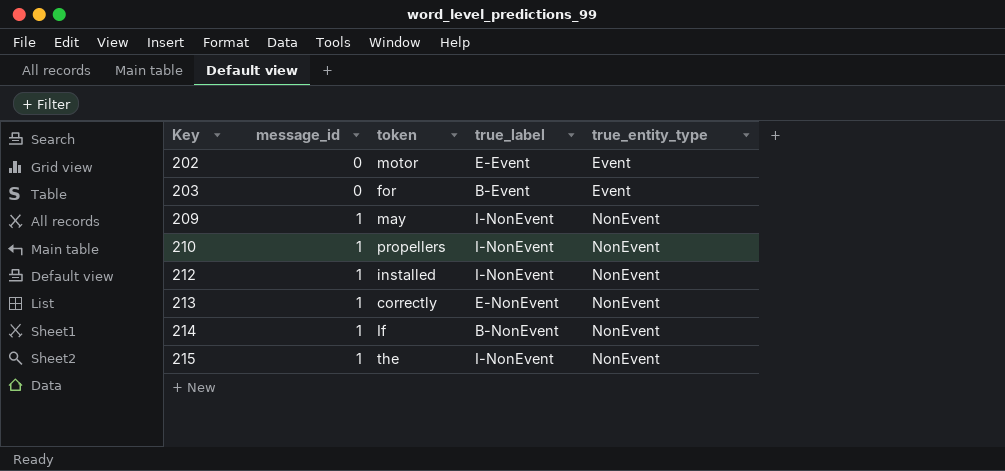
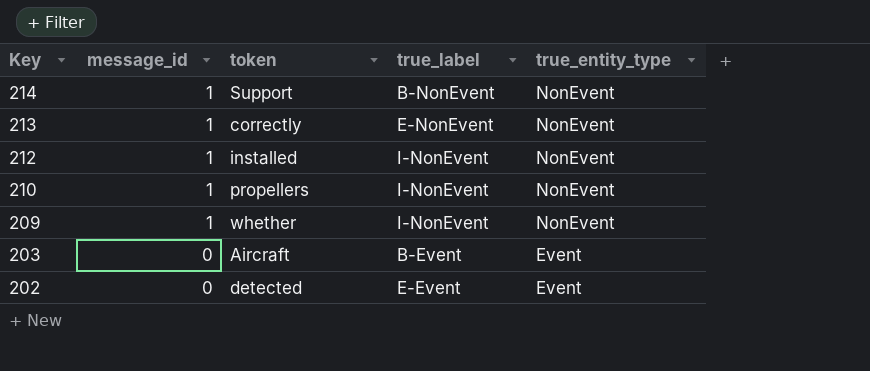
row order: Key ascending -> Key descending
row 215: 1 | the | I-NonEvent | NonEvent -> none
214 | token: If -> Support
209 | token: may -> whether
203 | token: for -> Aircraft
202 | token: motor -> detected

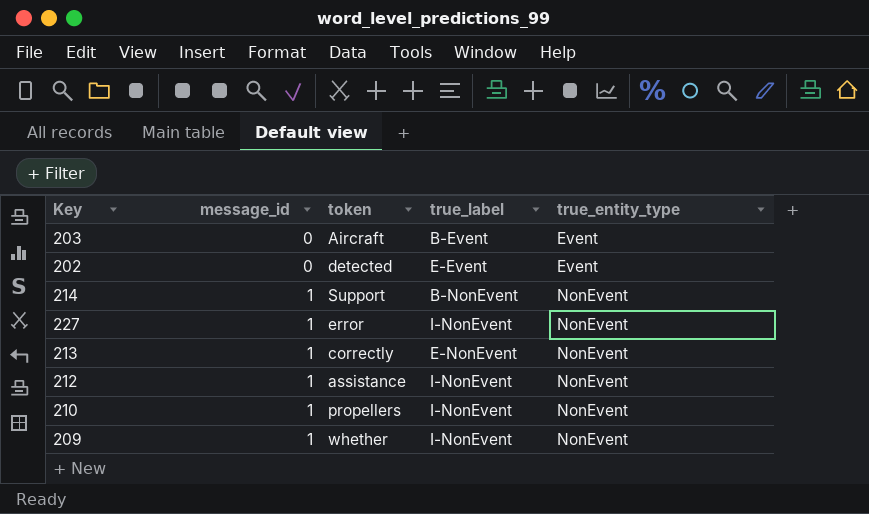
row order: Key descending -> message_id ascending
row 227: none -> 1 | error | I-NonEvent | NonEvent
212 | token: installed -> assistance

